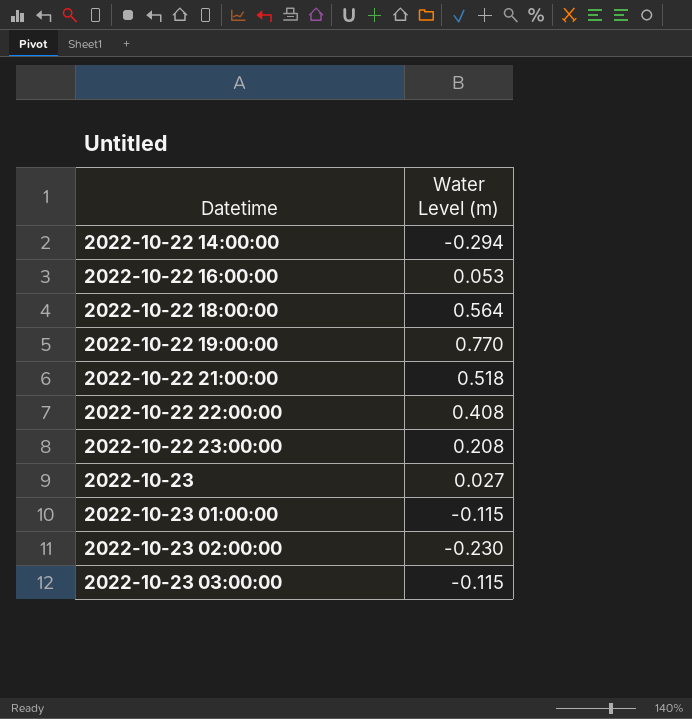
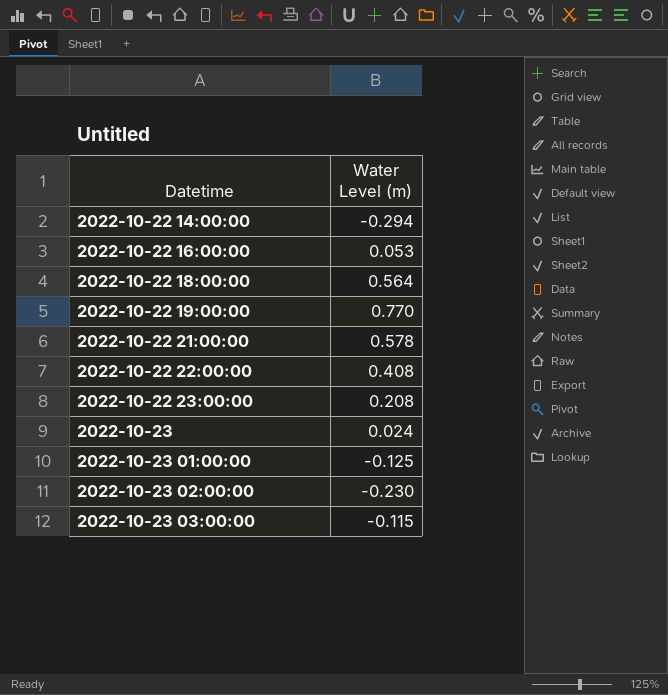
2022-10-22 21:00:00 | Water Level (m): 0.518 -> 0.578
2022-10-23 | Water Level (m): 0.027 -> 0.024
2022-10-23 01:00:00 | Water Level (m): -0.115 -> -0.125

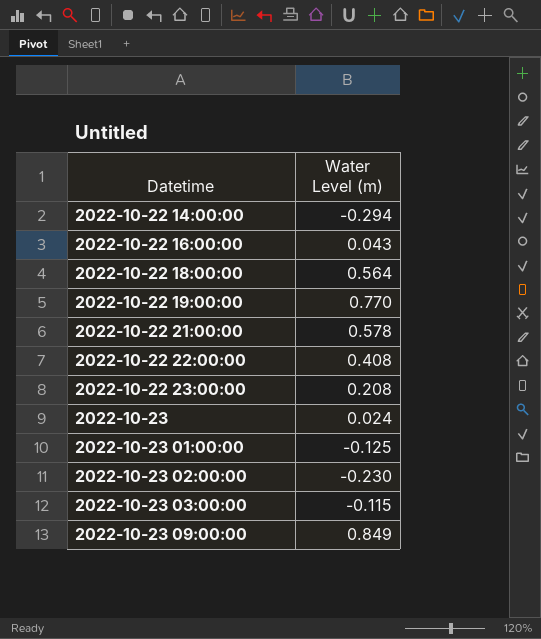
2022-10-22 16:00:00 | Water Level (m): 0.053 -> 0.043
row 2022-10-23 09:00:00: none -> 0.849

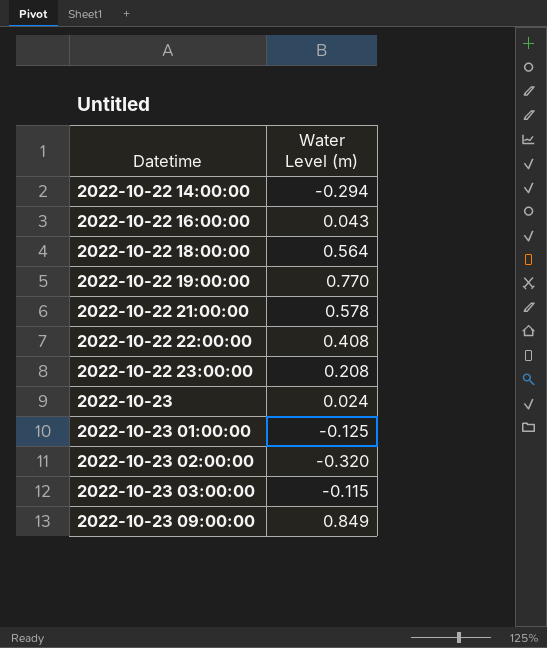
2022-10-23 02:00:00 | Water Level (m): -0.230 -> -0.320

